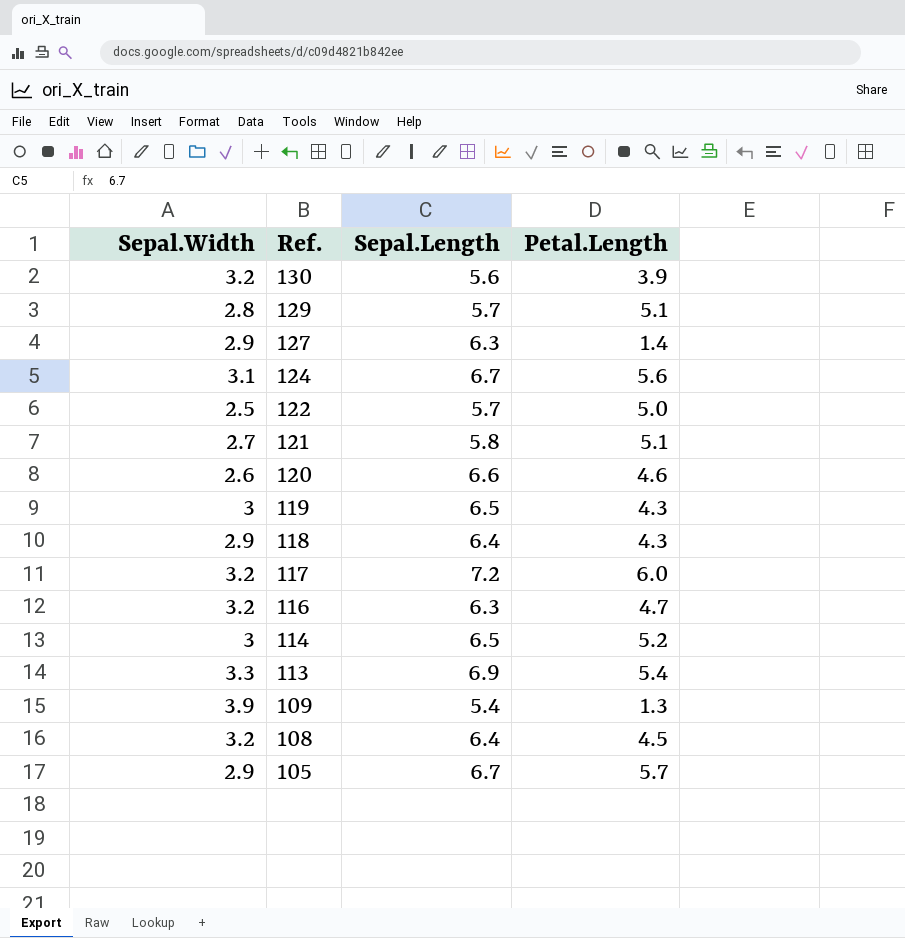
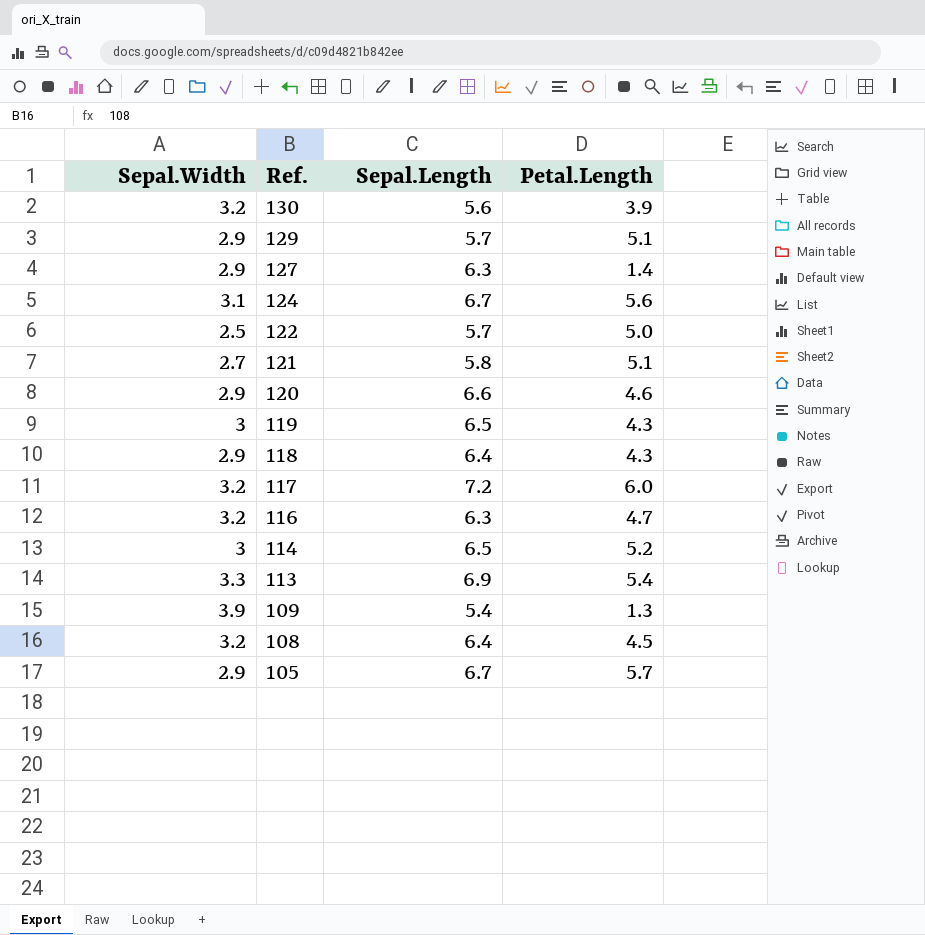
129 | Sepal.Width: 2.8 -> 2.9
120 | Sepal.Width: 2.6 -> 2.9

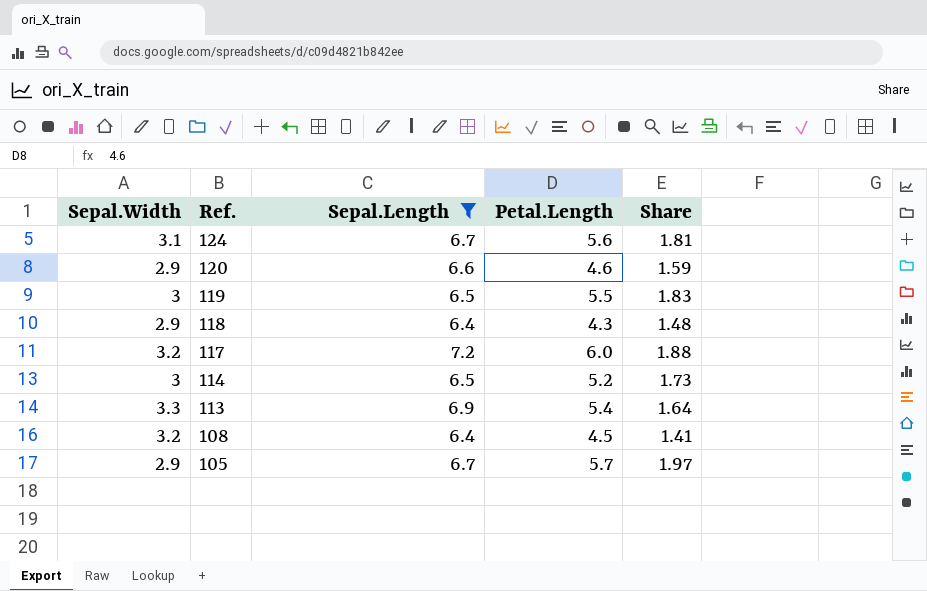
filter: none -> Sepal.Length >= 6.4
column Share | formula: none -> [Petal.Length] / [Sepal.Width]
119 | Petal.Length: 4.3 -> 5.5

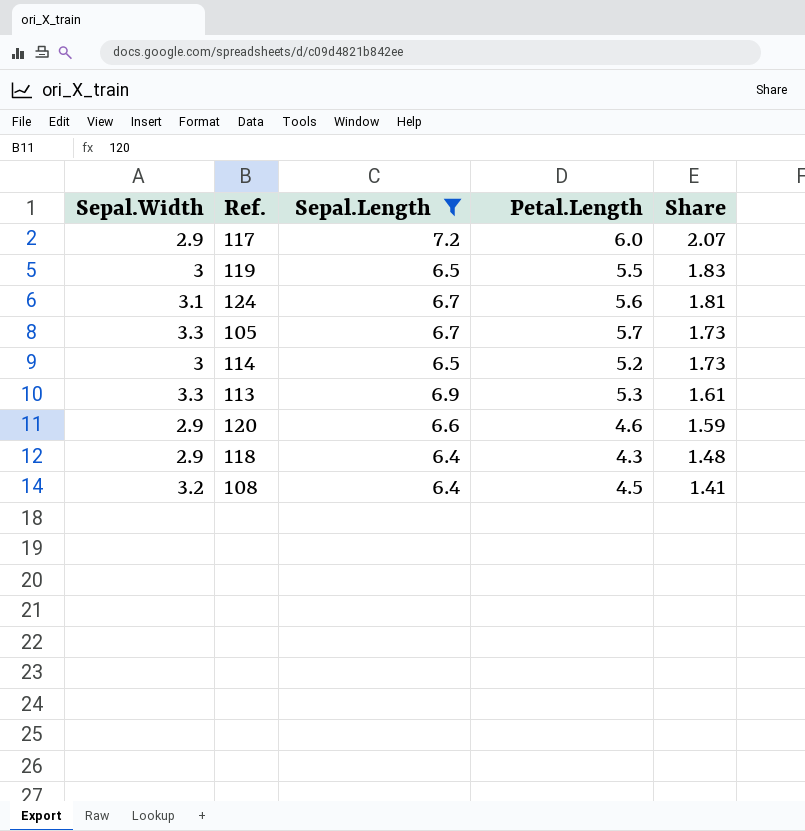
row order: Ref. descending -> Share descending
117 | Sepal.Width: 3.2 -> 2.9
117 | Share: 1.88 -> 2.07
105 | Sepal.Width: 2.9 -> 3.3
105 | Share: 1.97 -> 1.73
113 | Petal.Length: 5.4 -> 5.3
113 | Share: 1.64 -> 1.61

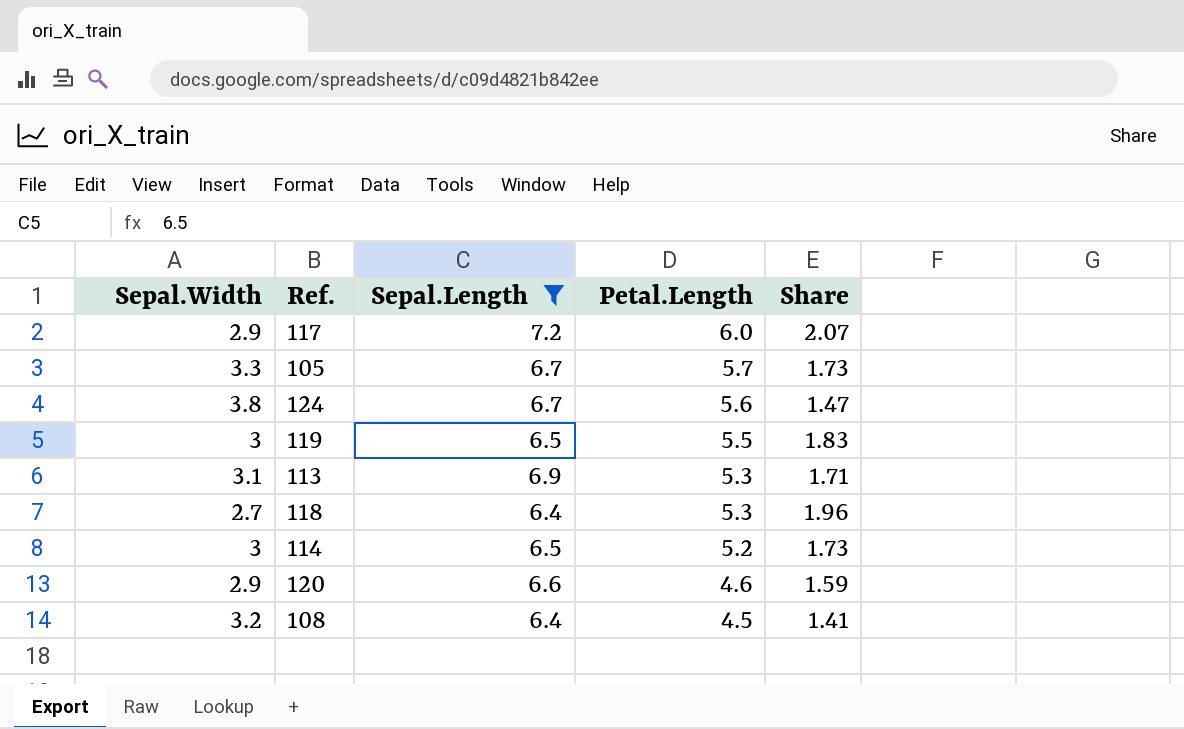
row order: Share descending -> Petal.Length descending
124 | Sepal.Width: 3.1 -> 3.8
124 | Share: 1.81 -> 1.47
113 | Sepal.Width: 3.3 -> 3.1
113 | Share: 1.61 -> 1.71
118 | Sepal.Width: 2.9 -> 2.7
118 | Petal.Length: 4.3 -> 5.3
118 | Share: 1.48 -> 1.96

